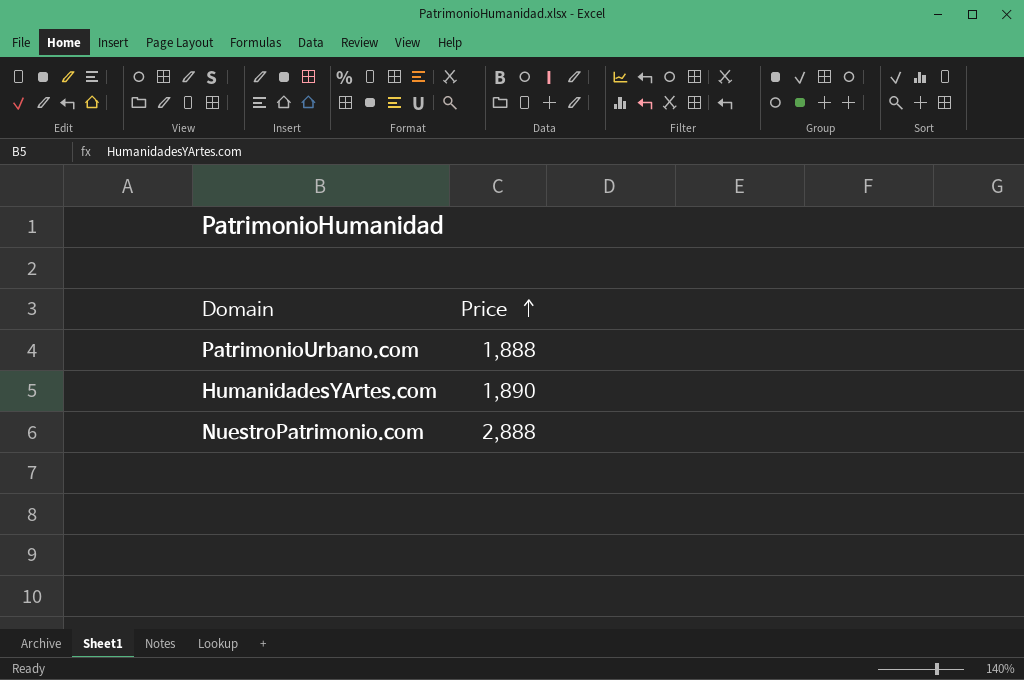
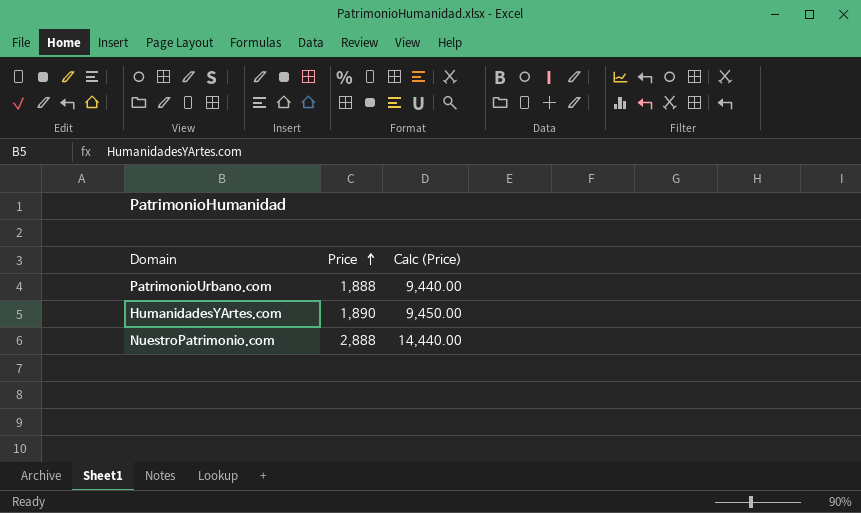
column Calc (Price) | formula: none -> [Price] * 5

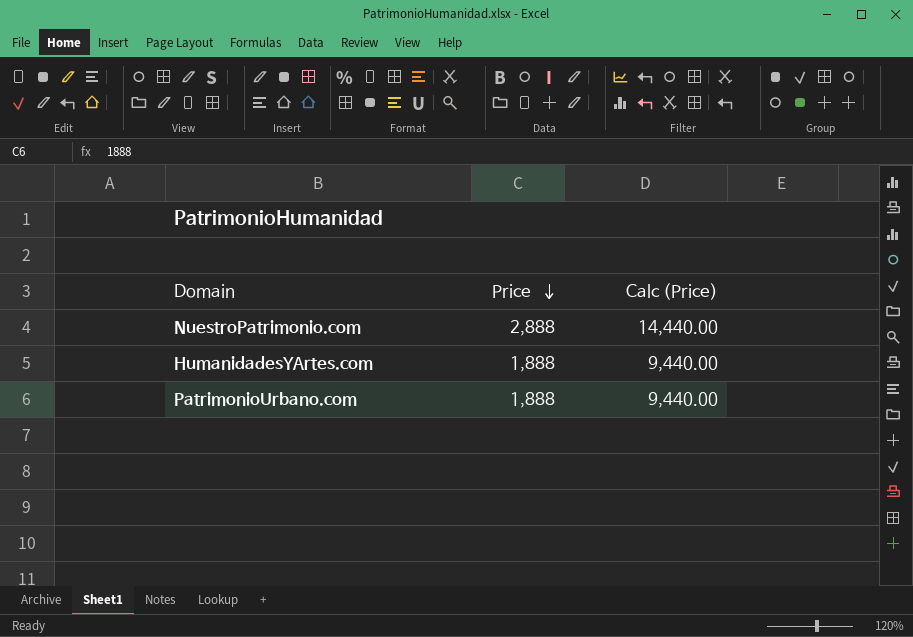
row order: Price ascending -> Price descending
HumanidadesYArtes.com | Price: 1,890 -> 1,888
HumanidadesYArtes.com | Calc (Price): 9,450.00 -> 9,440.00

